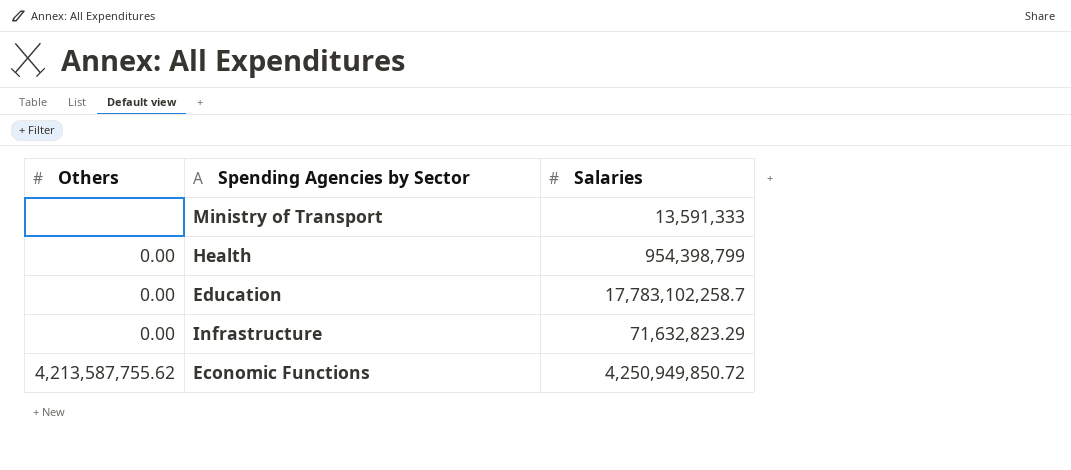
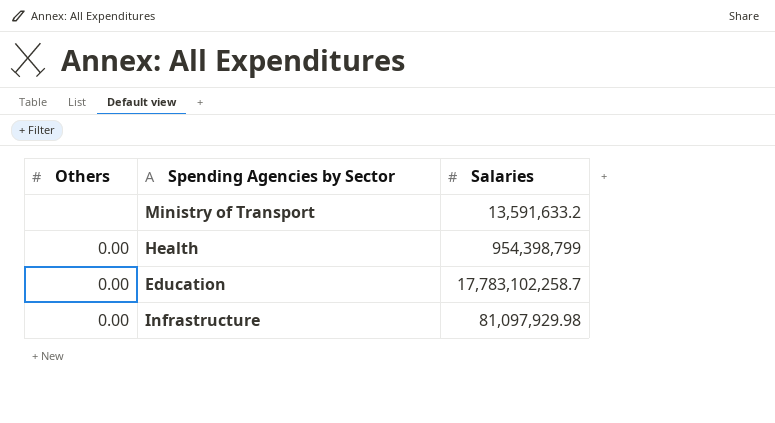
row Economic Functions: 4,213,587,755.62 | 4,250,949,850.72 -> none
Ministry of Transport | Salaries: 13,591,333 -> 13,591,633.2
Infrastructure | Salaries: 71,632,823.29 -> 81,097,929.98

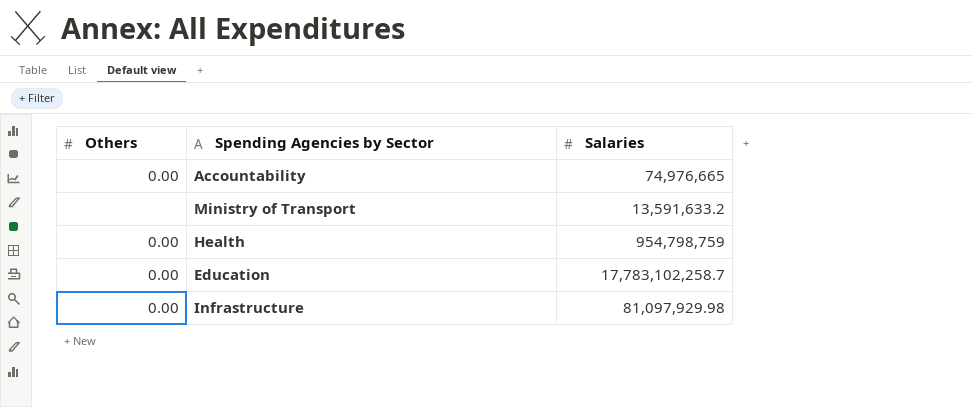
row Accountability: none -> 0.00 | 74,976,665
Health | Salaries: 954,398,799 -> 954,798,759

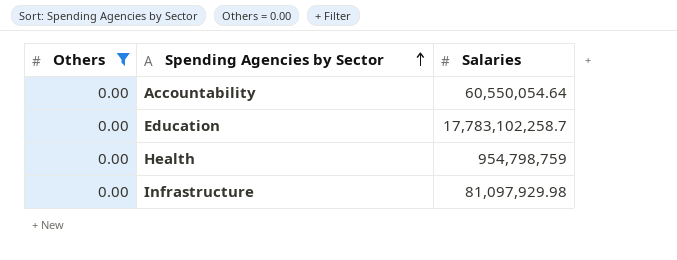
filter: none -> Others = 0.00
row order: none -> Spending Agencies by Sector ascending
Accountability | Salaries: 74,976,665 -> 60,550,054.64

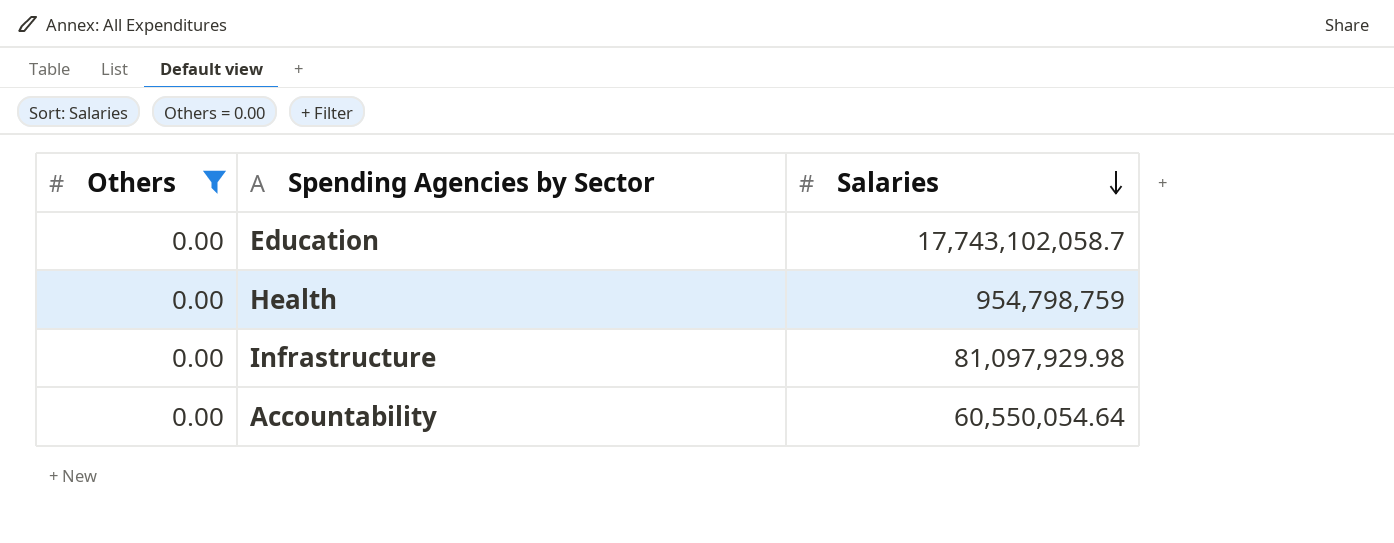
row order: Spending Agencies by Sector ascending -> Salaries descending
Education | Salaries: 17,783,102,258.7 -> 17,743,102,058.7

